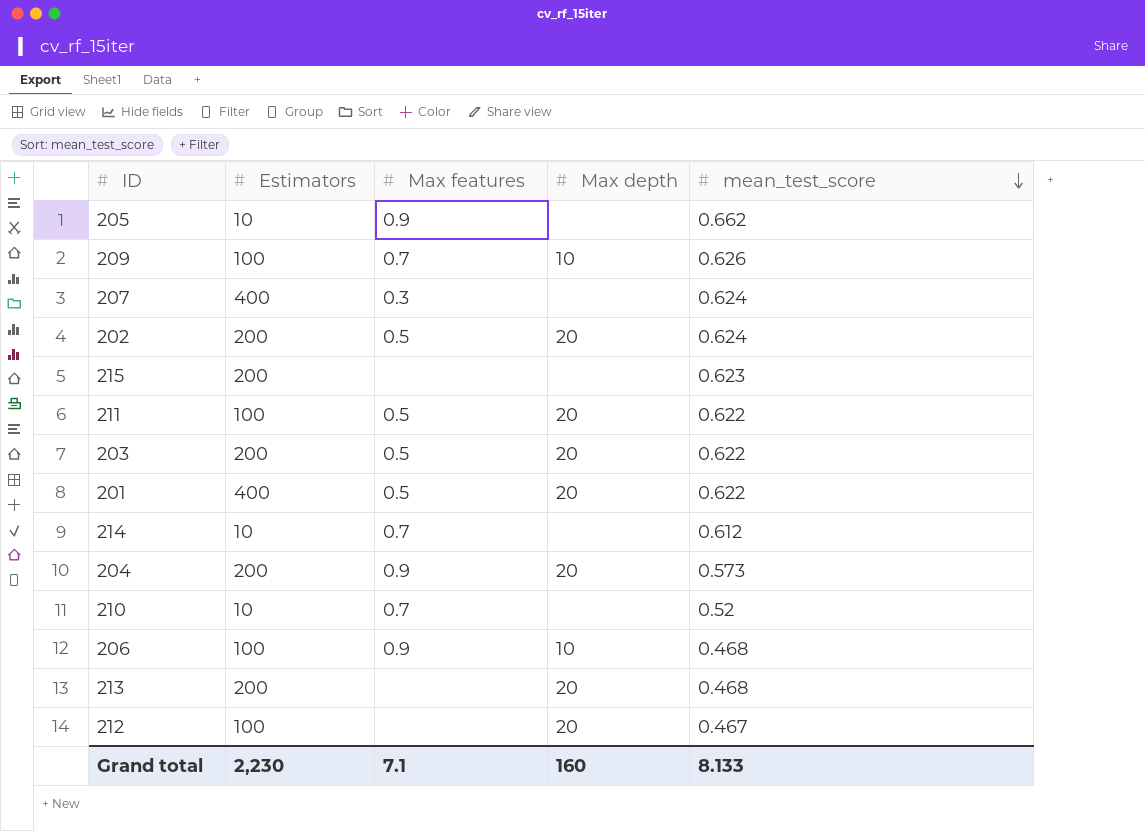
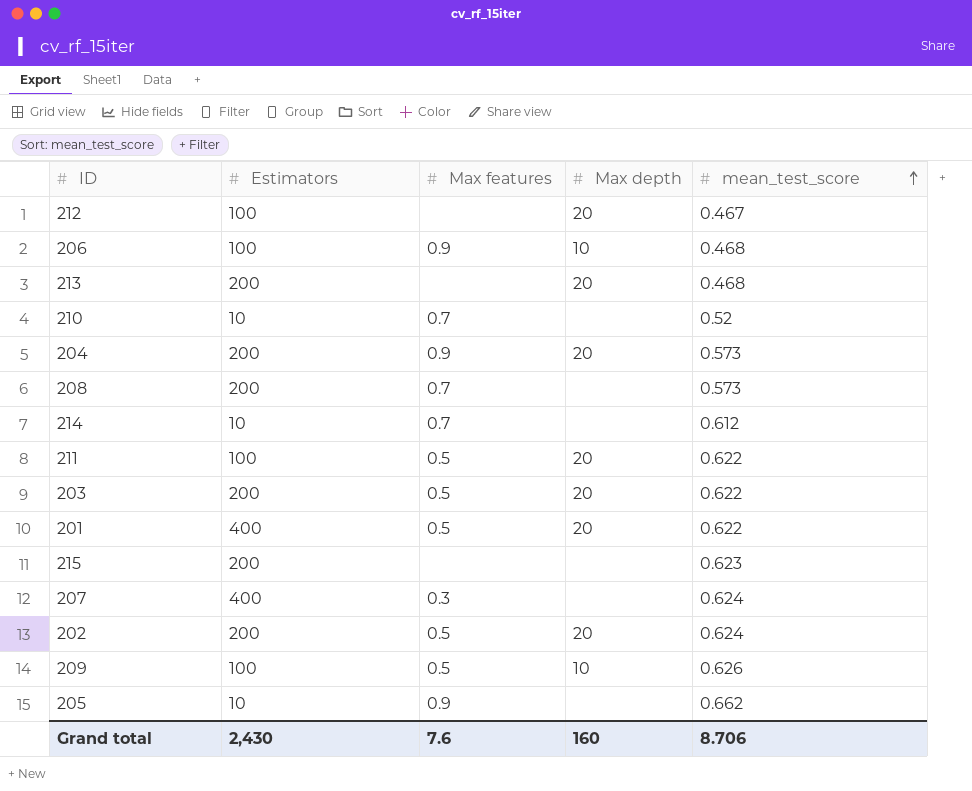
row order: mean_test_score descending -> mean_test_score ascending
row 208: none -> 200 | 0.7 | none | 0.573
209 | Max features: 0.7 -> 0.5
Grand total | Estimators: 2,230 -> 2,430
Grand total | Max features: 7.1 -> 7.6
Grand total | mean_test_score: 8.133 -> 8.706

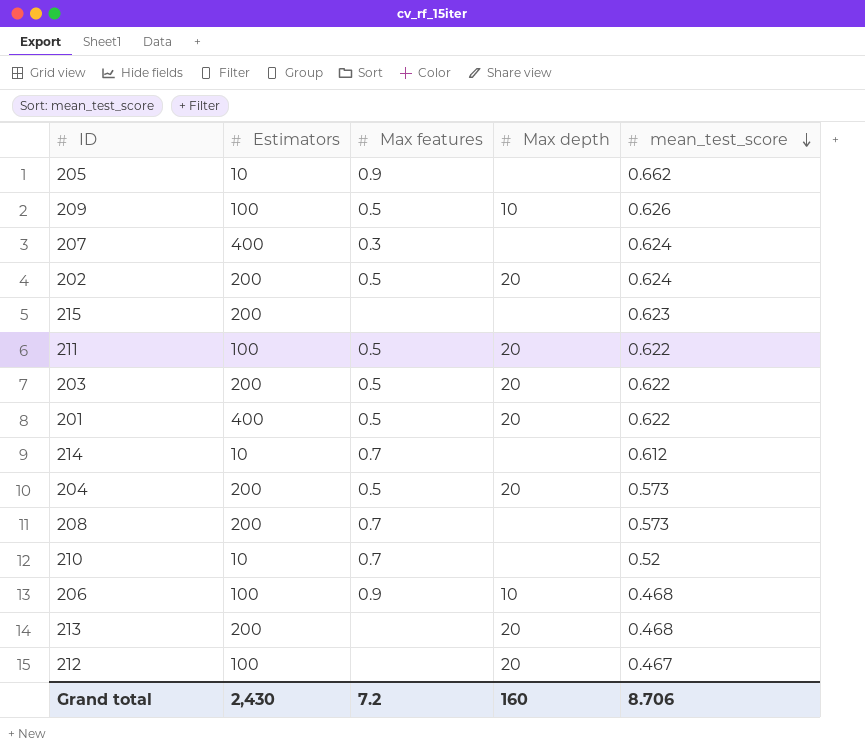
row order: mean_test_score ascending -> mean_test_score descending
204 | Max features: 0.9 -> 0.5
Grand total | Max features: 7.6 -> 7.2

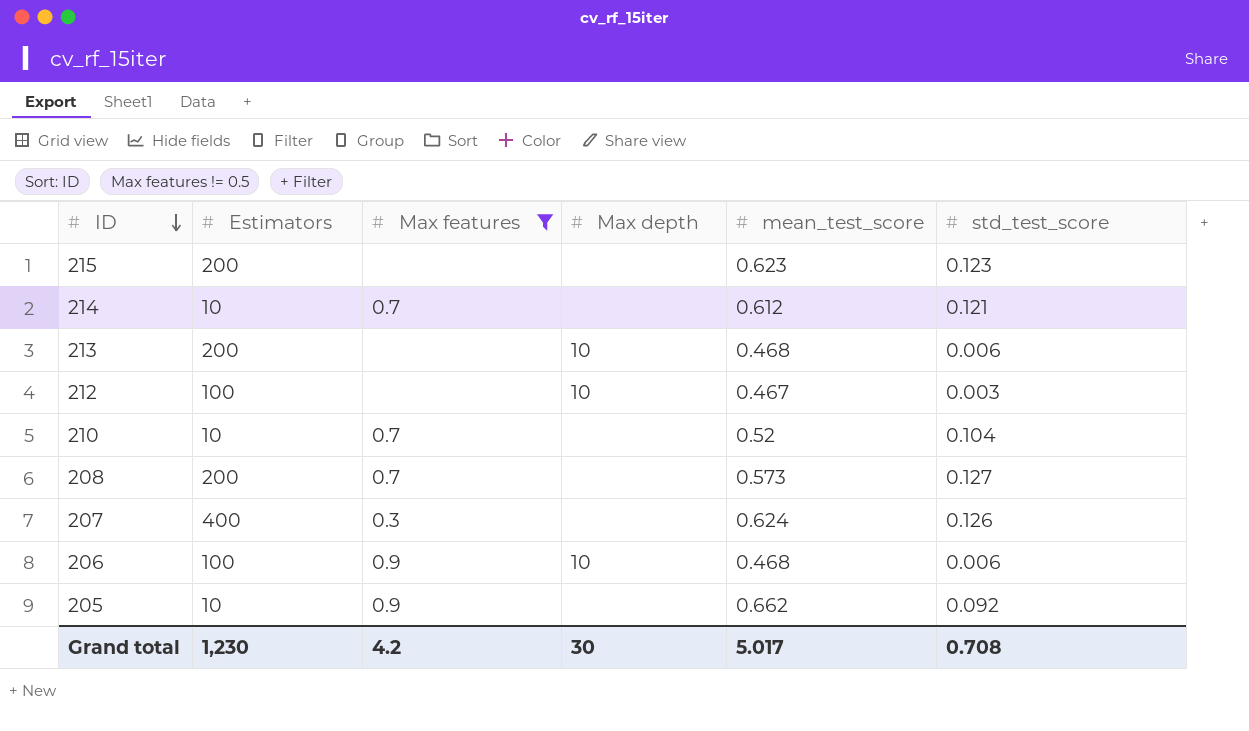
filter: none -> Max features != 0.5
row order: mean_test_score descending -> ID descending
column std_test_score | position: none -> 6
213 | Max depth: 20 -> 10
212 | Max depth: 20 -> 10
Grand total | Estimators: 2,430 -> 1,230
Grand total | Max features: 7.2 -> 4.2
Grand total | Max depth: 160 -> 30
Grand total | mean_test_score: 8.706 -> 5.017

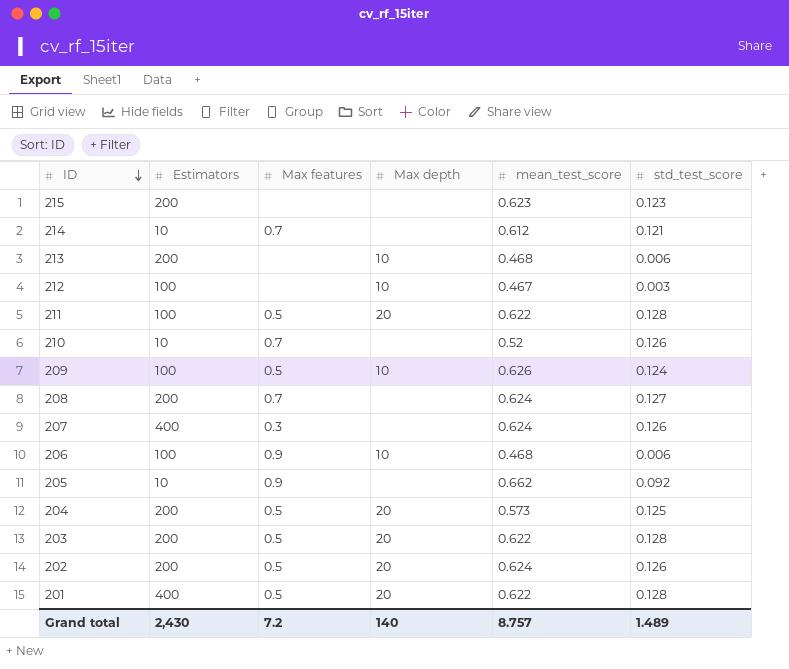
filter: Max features != 0.5 -> none
210 | std_test_score: 0.104 -> 0.126
208 | mean_test_score: 0.573 -> 0.624
Grand total | Estimators: 1,230 -> 2,430
Grand total | Max features: 4.2 -> 7.2
Grand total | Max depth: 30 -> 140
Grand total | mean_test_score: 5.017 -> 8.757
Grand total | std_test_score: 0.708 -> 1.489

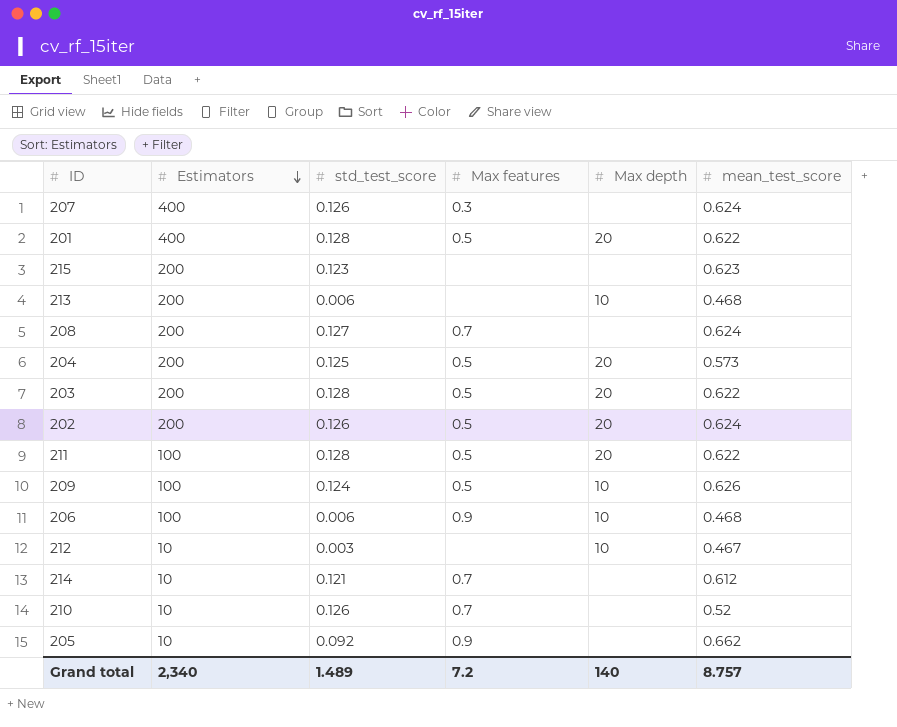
row order: ID descending -> Estimators descending
column std_test_score | position: 6 -> 3
212 | Estimators: 100 -> 10
Grand total | Estimators: 2,430 -> 2,340

